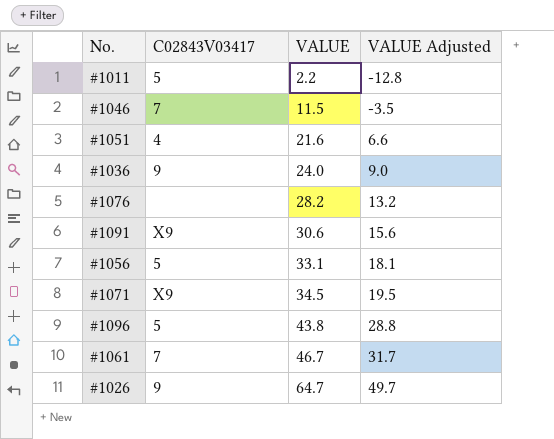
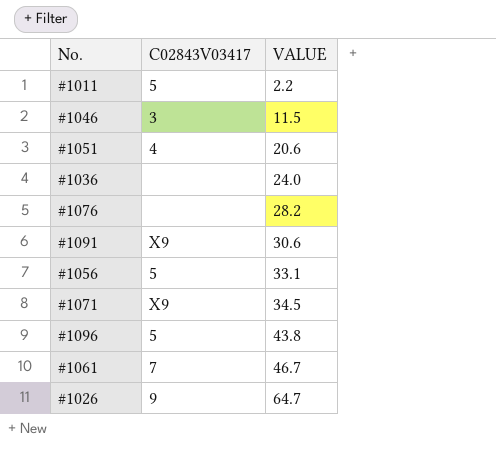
column VALUE Adjusted | formula: [VALUE] - 15 -> none
#1046 | C02843V03417: 7 -> 3
#1051 | VALUE: 21.6 -> 20.6
#1036 | C02843V03417: 9 -> none

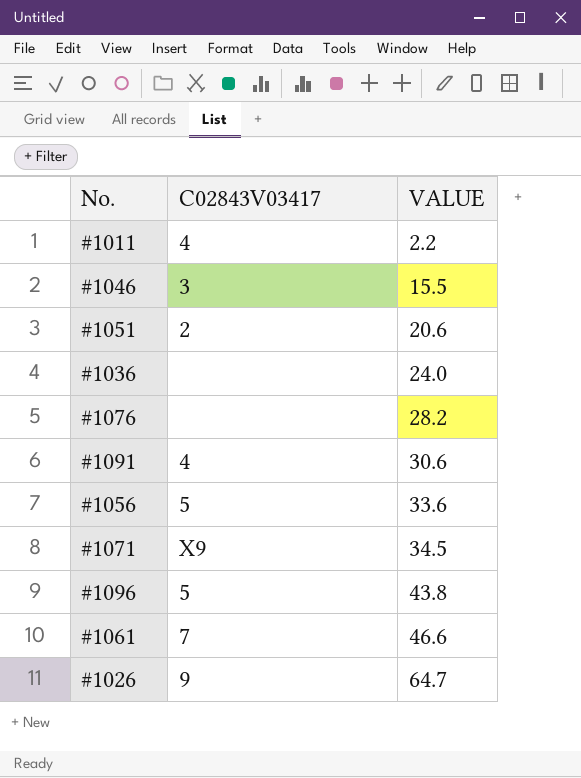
#1011 | C02843V03417: 5 -> 4
#1046 | VALUE: 11.5 -> 15.5
#1051 | C02843V03417: 4 -> 2
#1091 | C02843V03417: X9 -> 4
#1056 | VALUE: 33.1 -> 33.6
#1061 | VALUE: 46.7 -> 46.6

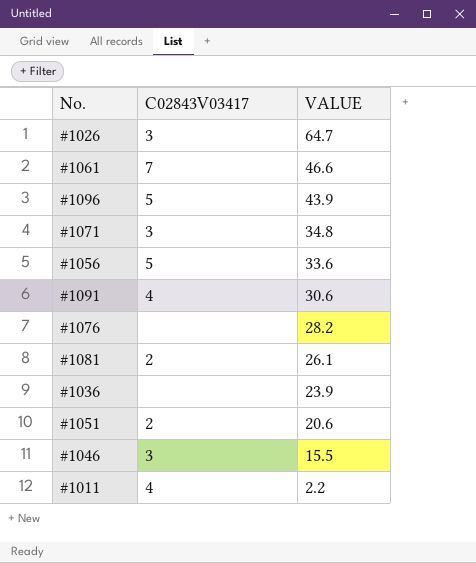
row order: VALUE ascending -> VALUE descending
#1026 | C02843V03417: 9 -> 3
#1096 | VALUE: 43.8 -> 43.9
#1071 | C02843V03417: X9 -> 3
#1071 | VALUE: 34.5 -> 34.8
row #1081: none -> 2 | 26.1
#1036 | VALUE: 24.0 -> 23.9

